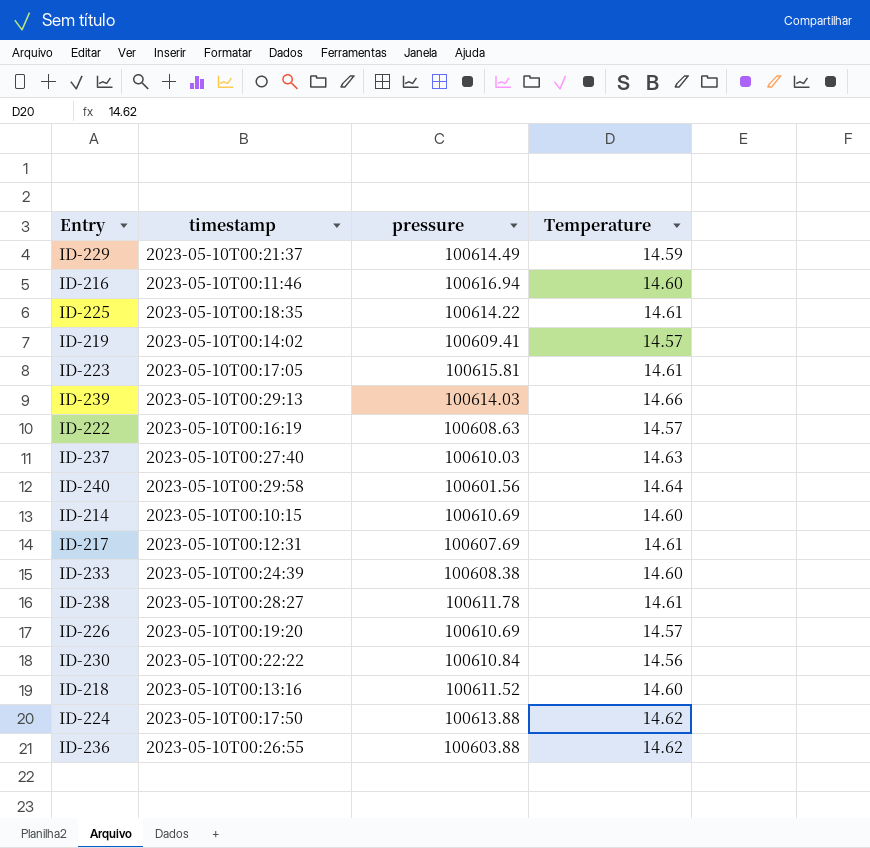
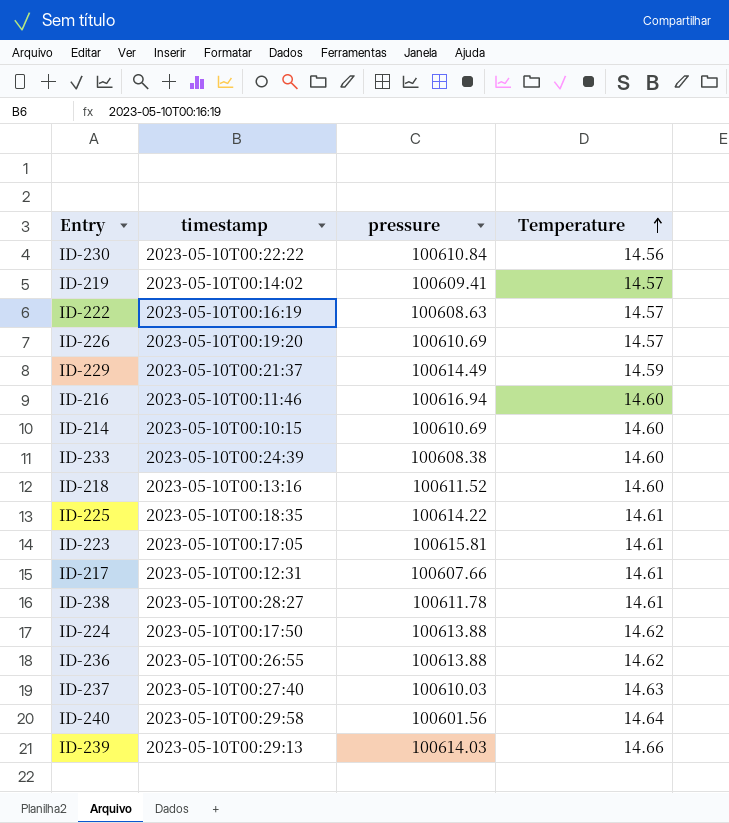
row order: none -> Temperature ascending
ID-217 | pressure: 100607.69 -> 100607.66
ID-236 | pressure: 100603.88 -> 100613.88

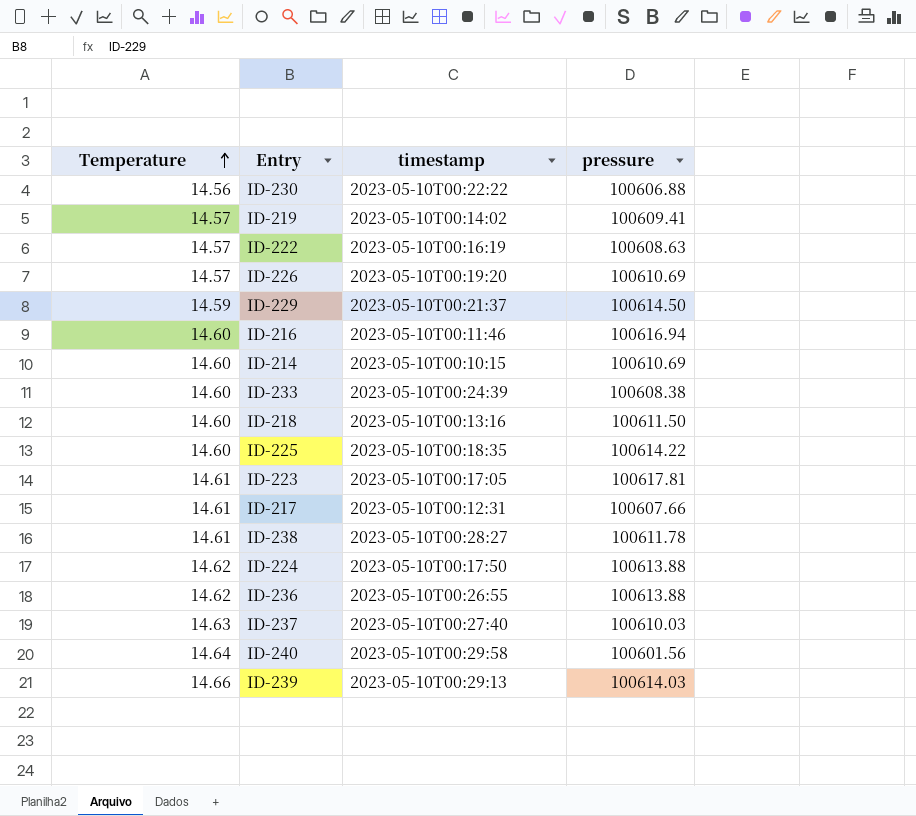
column Temperature | position: 4 -> 1
ID-230 | pressure: 100610.84 -> 100606.88
ID-229 | pressure: 100614.49 -> 100614.50
ID-218 | pressure: 100611.52 -> 100611.50
ID-225 | Temperature: 14.61 -> 14.60
ID-223 | pressure: 100615.81 -> 100617.81

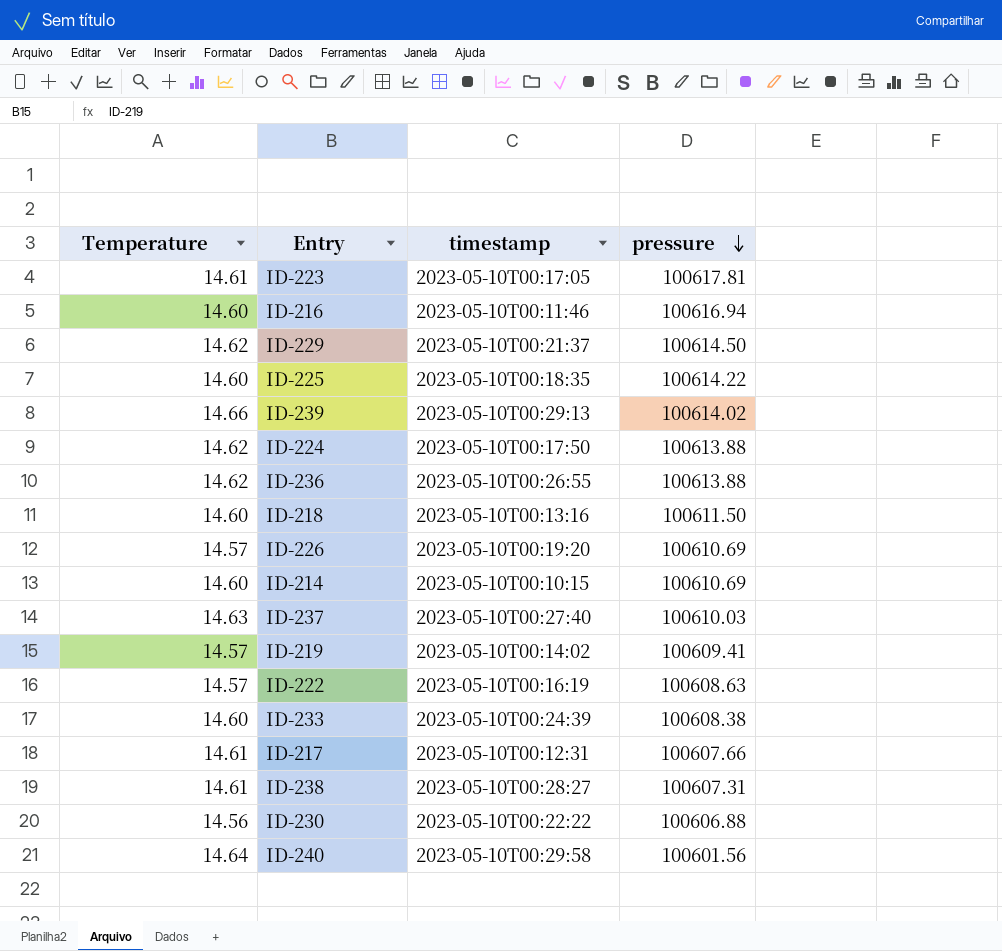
row order: Temperature ascending -> pressure descending
ID-229 | Temperature: 14.59 -> 14.62
ID-239 | pressure: 100614.03 -> 100614.02
ID-238 | pressure: 100611.78 -> 100607.31

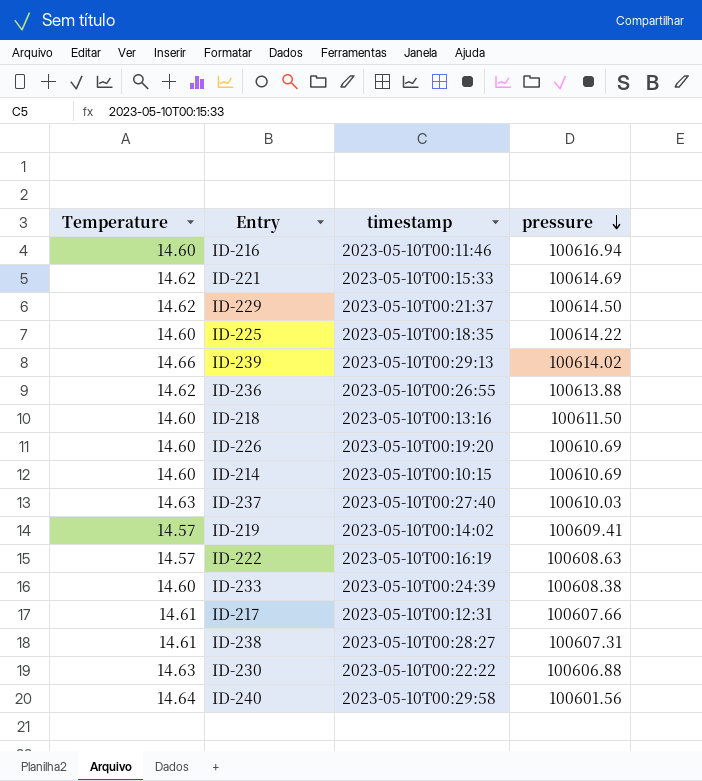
row ID-223: 14.61 | 2023-05-10T00:17:05 | 100617.81 -> none
row ID-224: 14.62 | 2023-05-10T00:17:50 | 100613.88 -> none
row ID-221: none -> 14.62 | 2023-05-10T00:15:33 | 100614.69
ID-226 | Temperature: 14.57 -> 14.60
ID-230 | Temperature: 14.56 -> 14.63

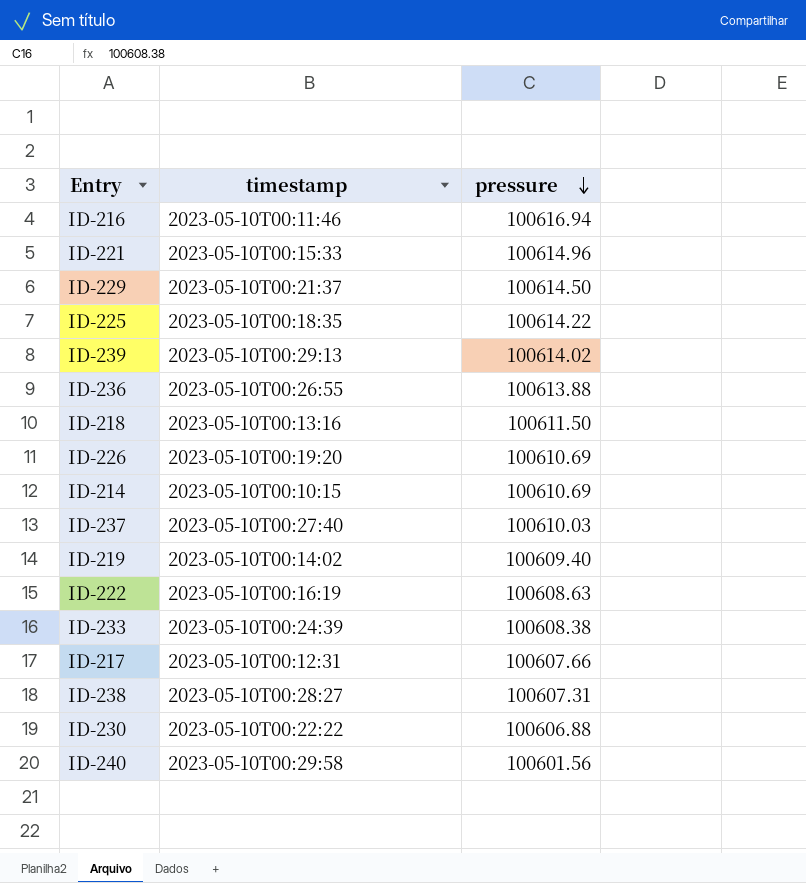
column Temperature | position: 1 -> none
ID-221 | pressure: 100614.69 -> 100614.96
ID-219 | pressure: 100609.41 -> 100609.40

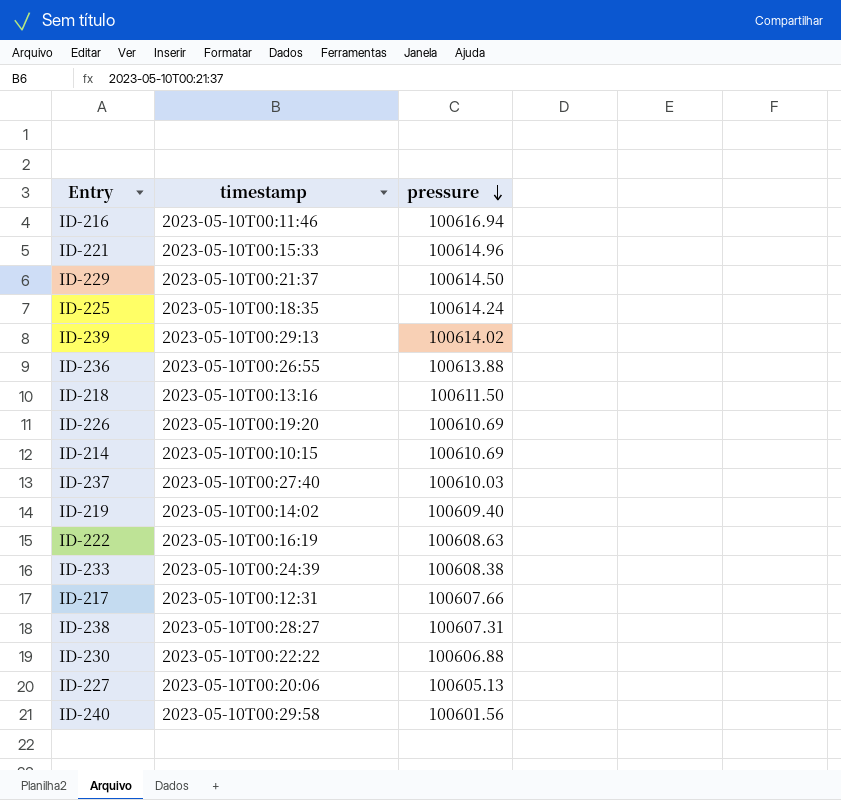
ID-225 | pressure: 100614.22 -> 100614.24
row ID-227: none -> 2023-05-10T00:20:06 | 100605.13

